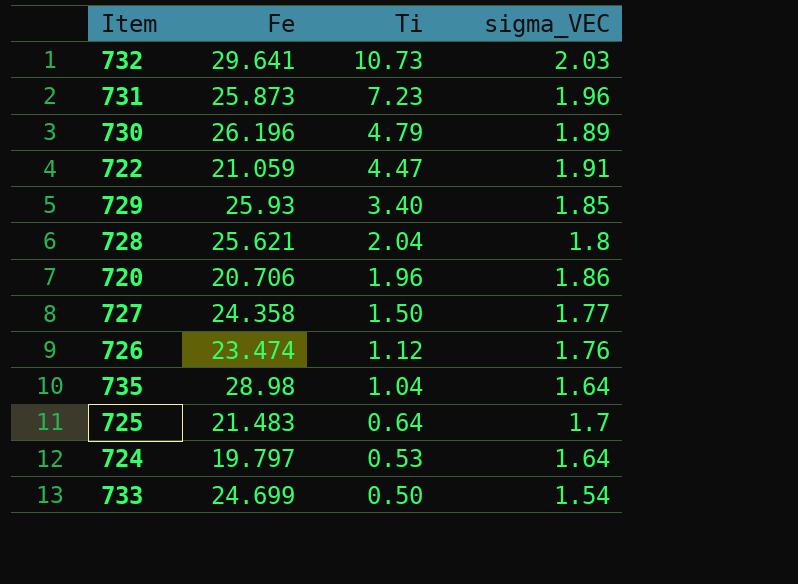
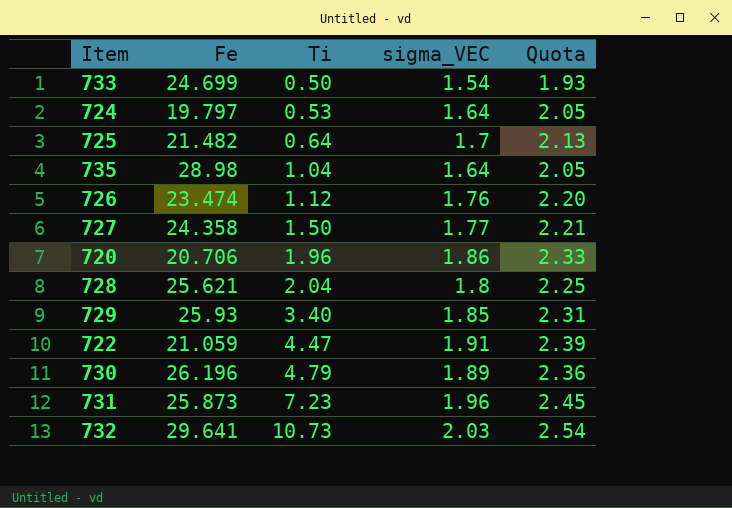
row order: Ti descending -> Ti ascending
column Quota | formula: none -> [sigma_VEC] * 1.25
725 | Fe: 21.483 -> 21.482

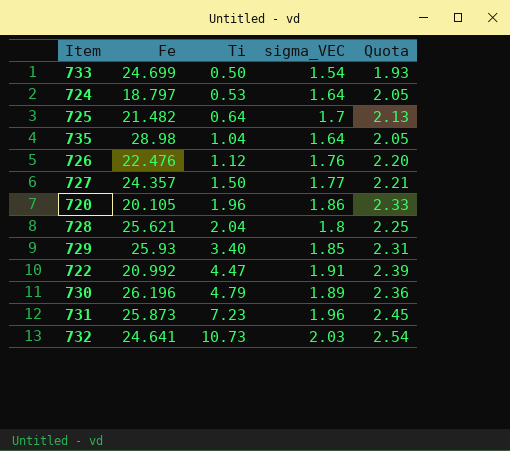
724 | Fe: 19.797 -> 18.797
726 | Fe: 23.474 -> 22.476
727 | Fe: 24.358 -> 24.357
720 | Fe: 20.706 -> 20.105
722 | Fe: 21.059 -> 20.992
732 | Fe: 29.641 -> 24.641

